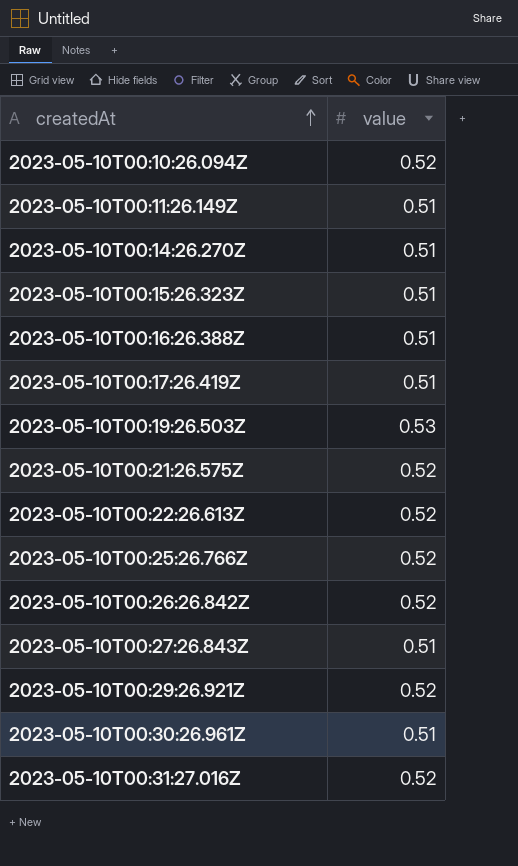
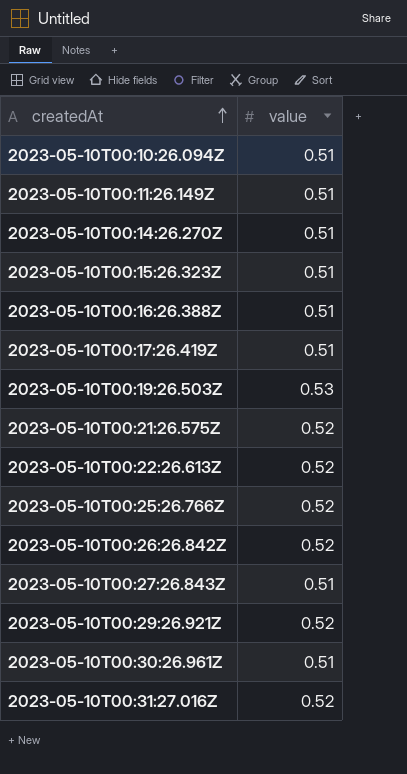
2023-05-10T00:10:26.094Z | value: 0.52 -> 0.51

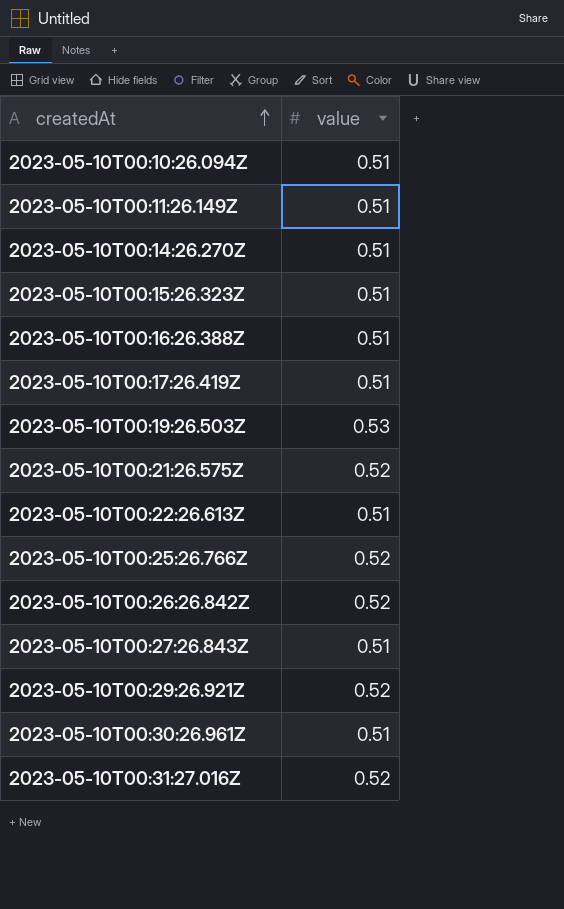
2023-05-10T00:22:26.613Z | value: 0.52 -> 0.51

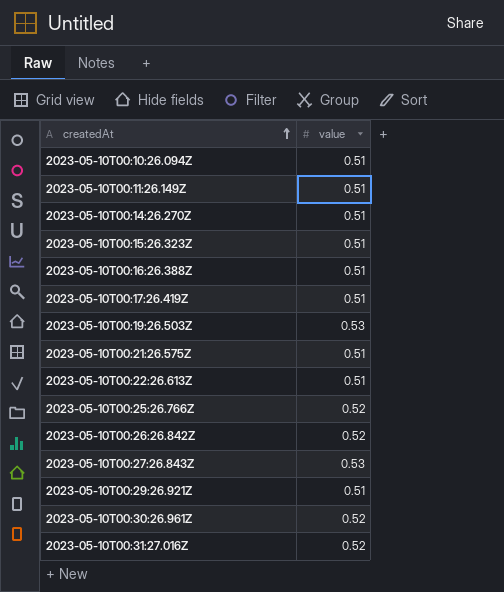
2023-05-10T00:21:26.575Z | value: 0.52 -> 0.51
2023-05-10T00:27:26.843Z | value: 0.51 -> 0.53
2023-05-10T00:29:26.921Z | value: 0.52 -> 0.51
2023-05-10T00:30:26.961Z | value: 0.51 -> 0.52

